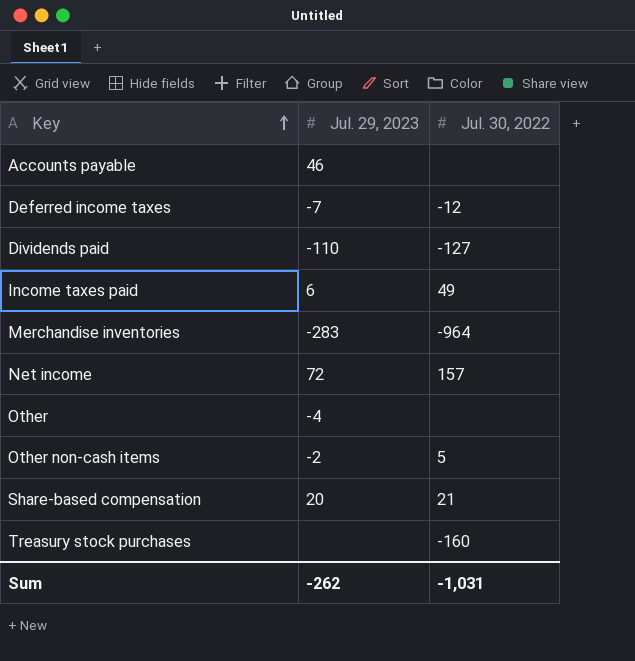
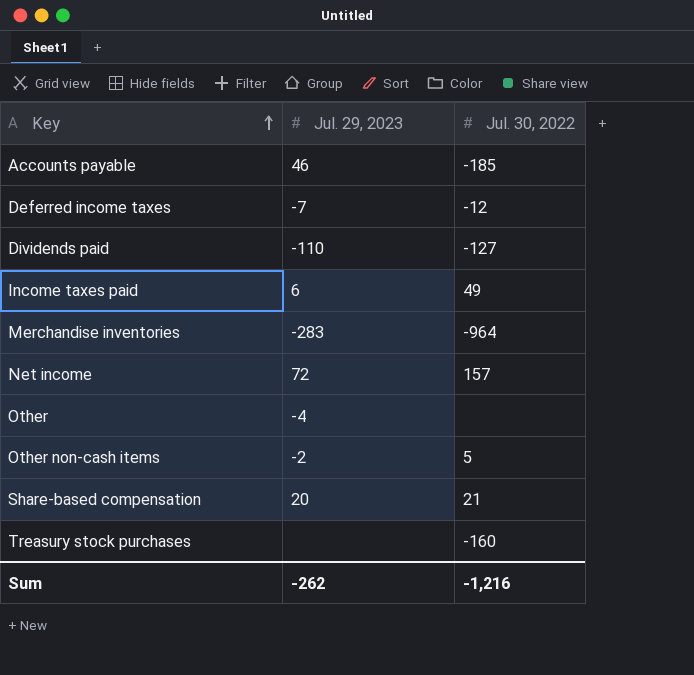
Accounts payable | Jul. 30, 2022: none -> -185
Sum | Jul. 30, 2022: -1,031 -> -1,216

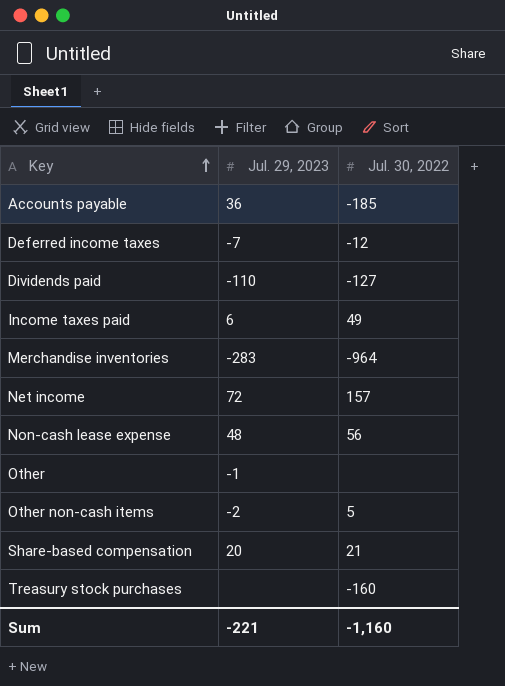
Accounts payable | Jul. 29, 2023: 46 -> 36
row Non-cash lease expense: none -> 48 | 56
Other | Jul. 29, 2023: -4 -> -1
Sum | Jul. 29, 2023: -262 -> -221
Sum | Jul. 30, 2022: -1,216 -> -1,160

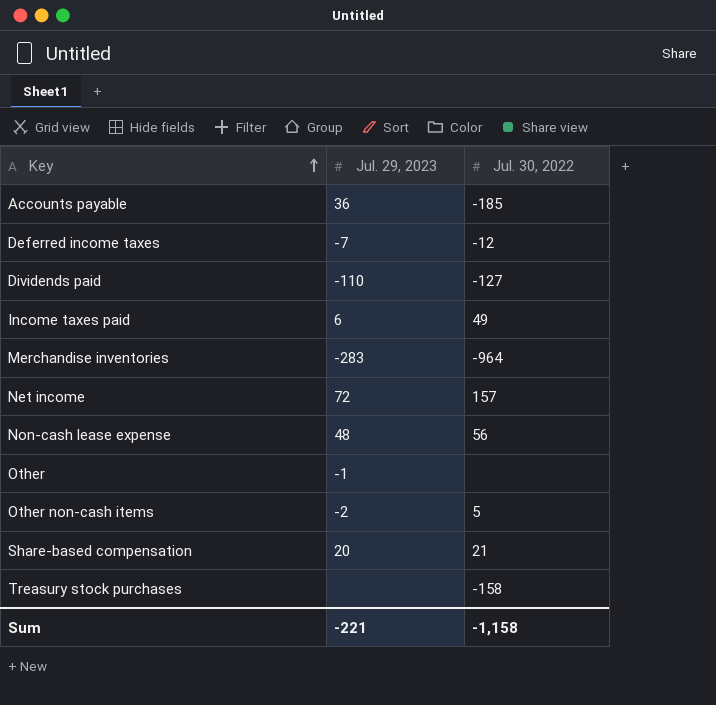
Treasury stock purchases | Jul. 30, 2022: -160 -> -158
Sum | Jul. 30, 2022: -1,160 -> -1,158

